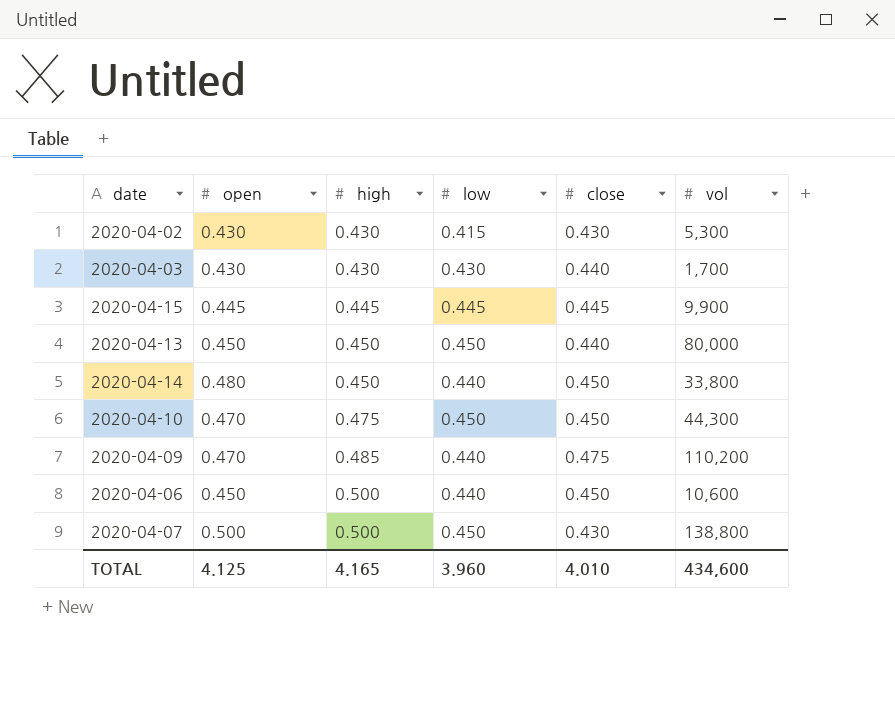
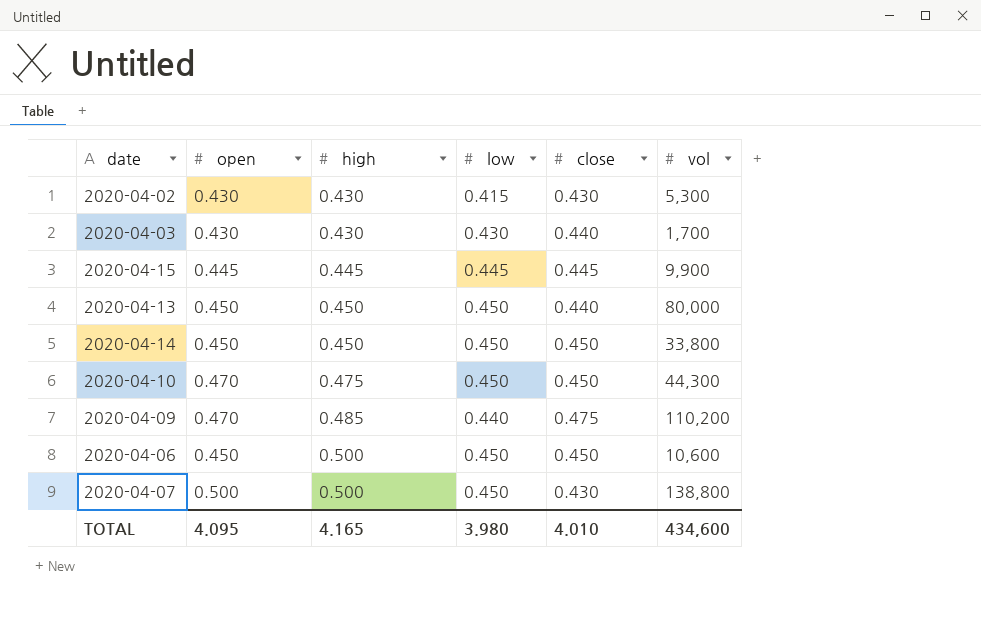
2020-04-14 | open: 0.480 -> 0.450
2020-04-14 | low: 0.440 -> 0.450
2020-04-06 | low: 0.440 -> 0.450
TOTAL | open: 4.125 -> 4.095
TOTAL | low: 3.960 -> 3.980

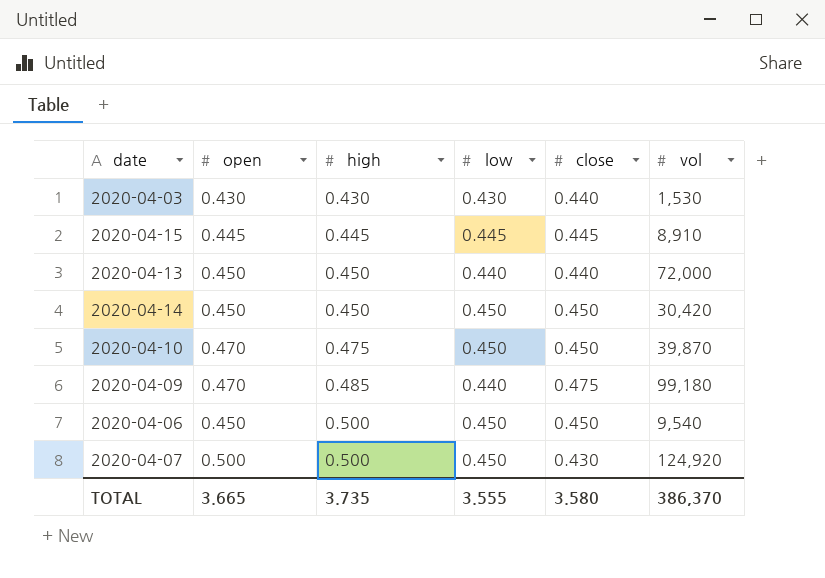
row 2020-04-02: 0.430 | 0.430 | 0.415 | 0.430 | 5,300 -> none
2020-04-03 | vol: 1,700 -> 1,530
2020-04-15 | vol: 9,900 -> 8,910
2020-04-13 | low: 0.450 -> 0.440
2020-04-13 | vol: 80,000 -> 72,000
2020-04-14 | vol: 33,800 -> 30,420
2020-04-10 | vol: 44,300 -> 39,870
2020-04-09 | vol: 110,200 -> 99,180
2020-04-06 | vol: 10,600 -> 9,540
2020-04-07 | vol: 138,800 -> 124,920
TOTAL | open: 4.095 -> 3.665
TOTAL | high: 4.165 -> 3.735
TOTAL | low: 3.980 -> 3.555
TOTAL | close: 4.010 -> 3.580
TOTAL | vol: 434,600 -> 386,370

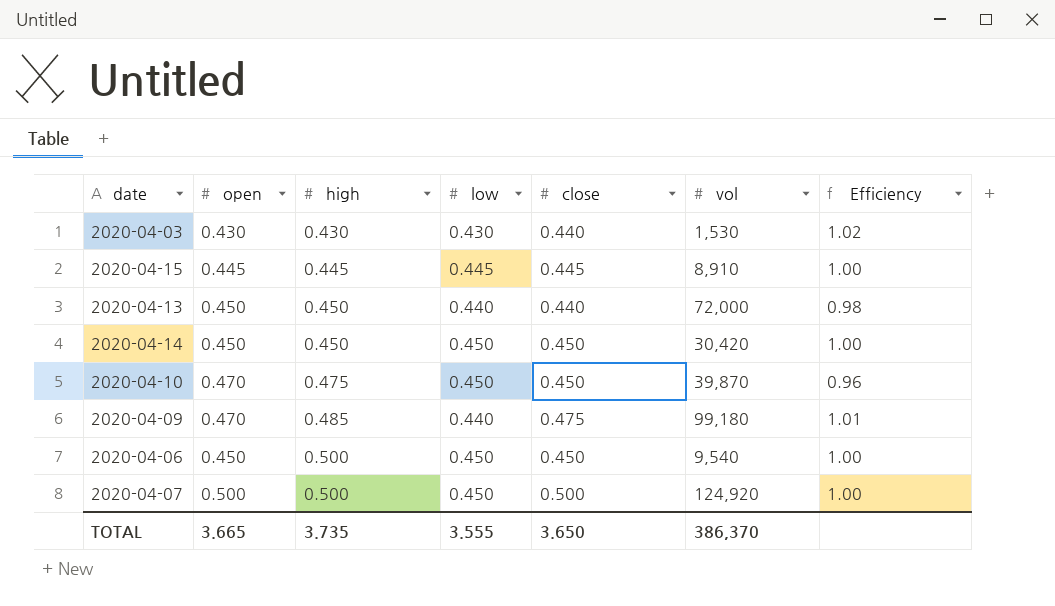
column Efficiency | formula: none -> [close] / [open]
2020-04-07 | close: 0.430 -> 0.500
TOTAL | close: 3.580 -> 3.650

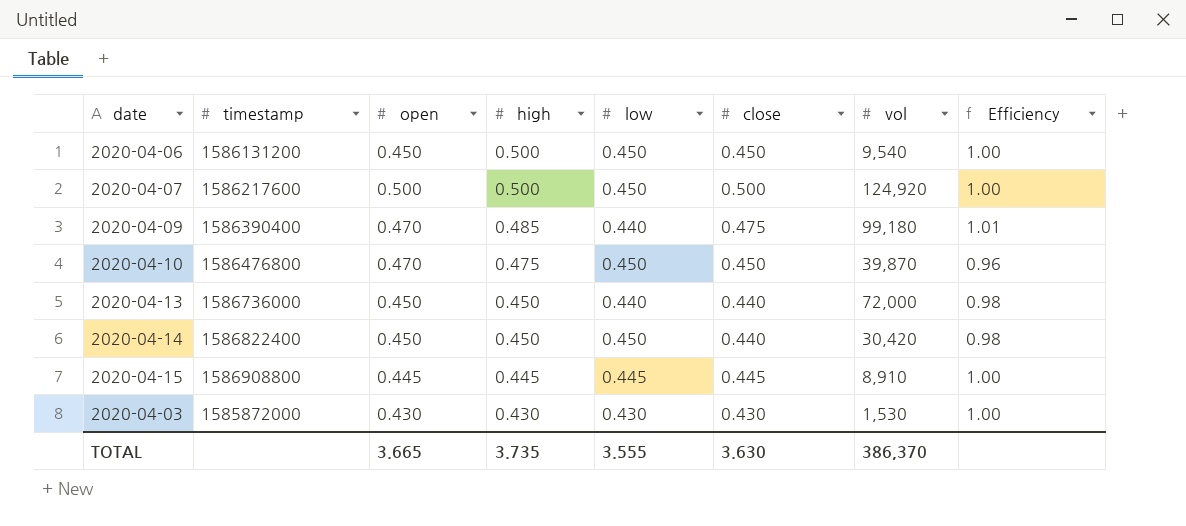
row order: high ascending -> high descending
column timestamp | position: none -> 2
2020-04-14 | close: 0.450 -> 0.440
2020-04-14 | Efficiency: 1.00 -> 0.98
2020-04-03 | close: 0.440 -> 0.430
2020-04-03 | Efficiency: 1.02 -> 1.00
TOTAL | close: 3.650 -> 3.630

